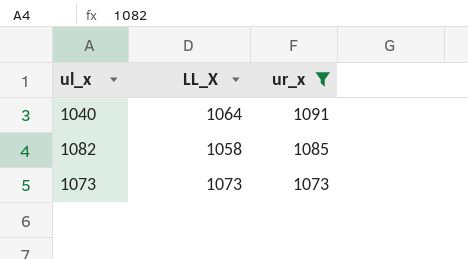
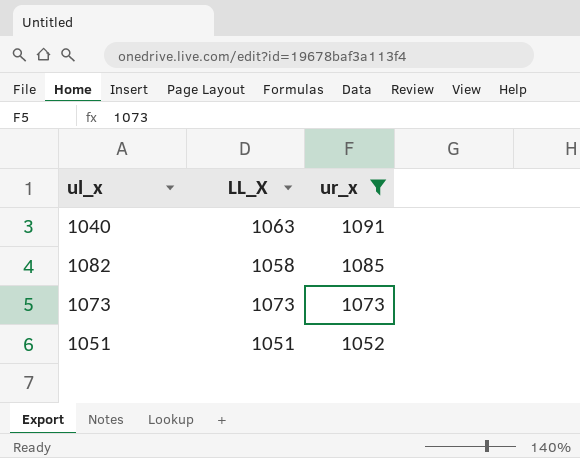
1040 | LL_X: 1064 -> 1063
row 1051: none -> 1051 | 1052

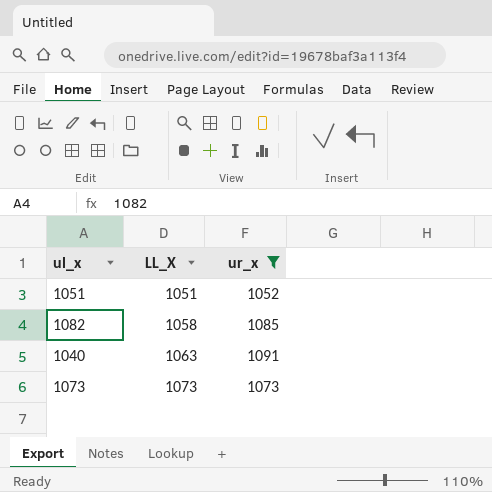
row order: ur_x descending -> LL_X ascending

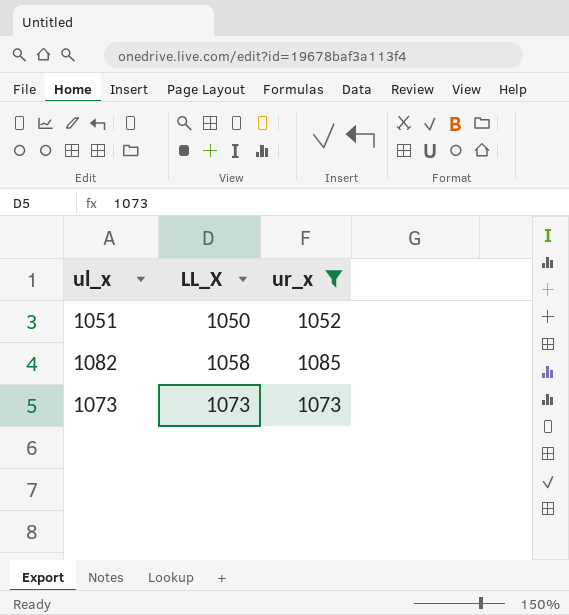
row 1040: 1063 | 1091 -> none
1051 | LL_X: 1051 -> 1050

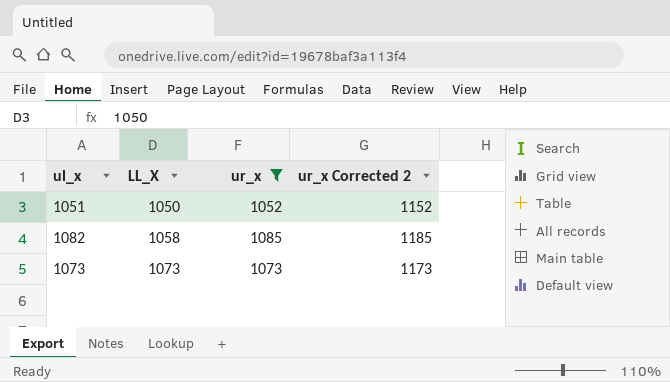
column ur_x Corrected 2 | formula: none -> [ur_x] + 100

